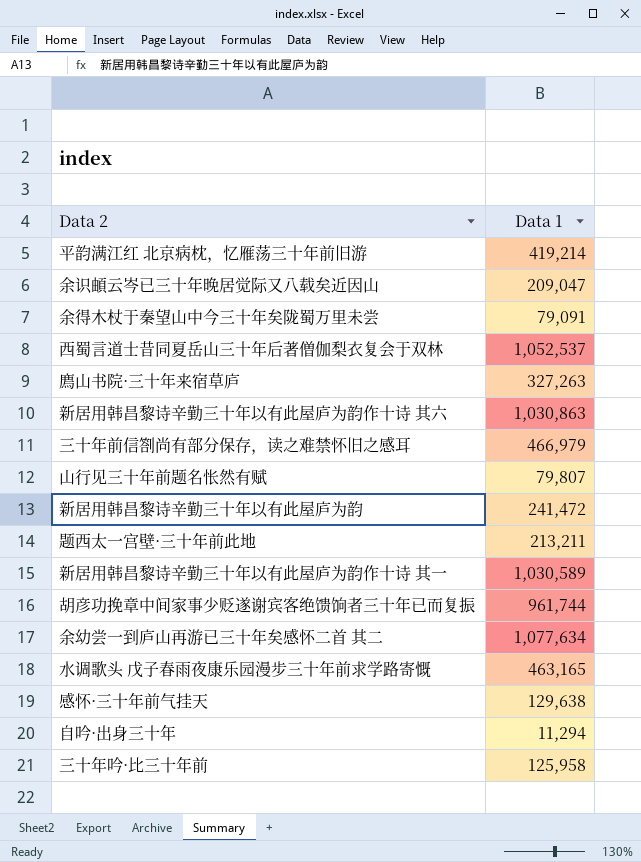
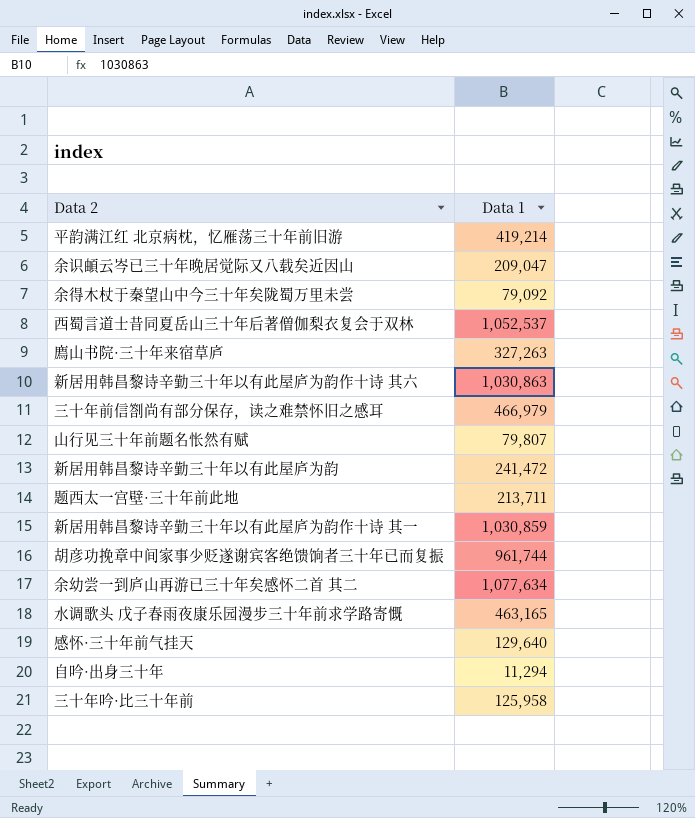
余得木杖于秦望山中今三十年矣陇蜀万里未尝 | Data 1: 79,091 -> 79,092
题西太一宫壁·三十年前此地 | Data 1: 213,211 -> 213,711
新居用韩昌黎诗辛勤三十年以有此屋庐为韵作十诗 其一 | Data 1: 1,030,589 -> 1,030,859
感怀·三十年前气挂天 | Data 1: 129,638 -> 129,640

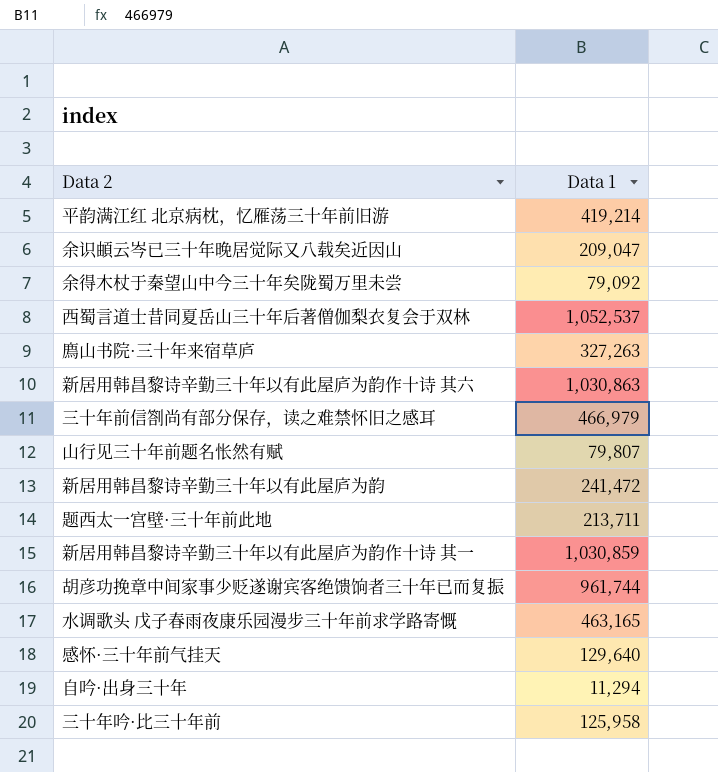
row 余幼尝一到庐山再游已三十年矣感怀二首 其二: 1,077,634 -> none

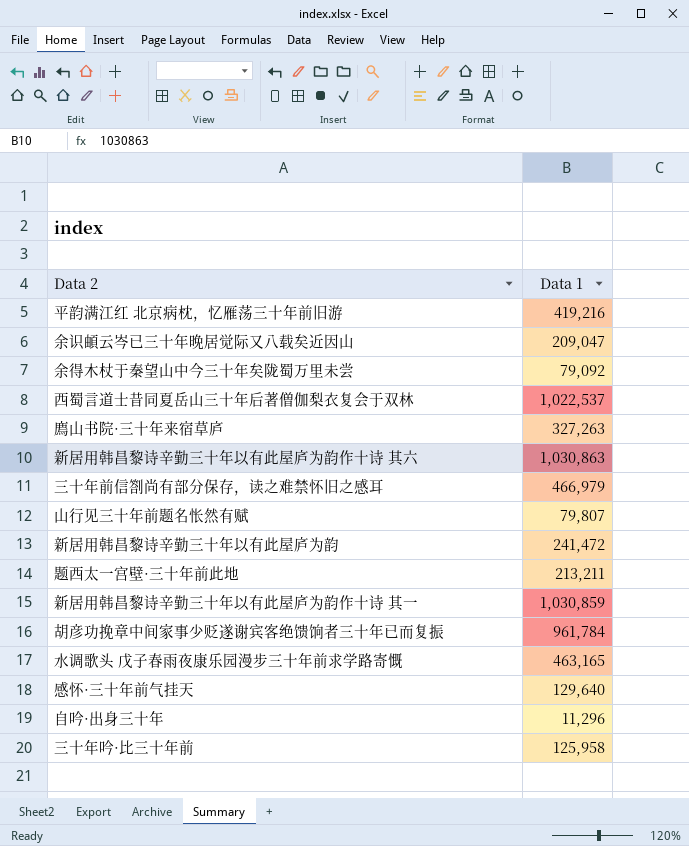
平韵满江红 北京病枕，忆雁荡三十年前旧游 | Data 1: 419,214 -> 419,216
西蜀言道士昔同夏岳山三十年后著僧伽梨衣复会于双林 | Data 1: 1,052,537 -> 1,022,537
题西太一宫壁·三十年前此地 | Data 1: 213,711 -> 213,211
胡彦功挽章中间家事少贬遂谢宾客绝馈饷者三十年已而复振 | Data 1: 961,744 -> 961,784
自吟·出身三十年 | Data 1: 11,294 -> 11,296

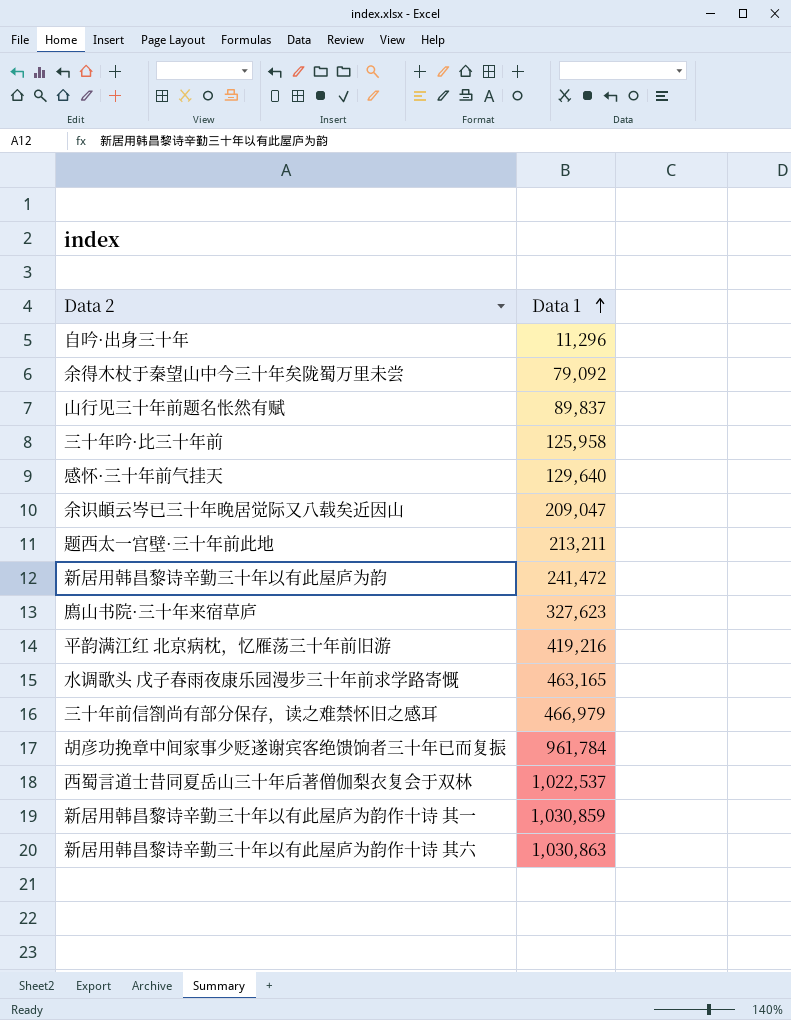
row order: none -> Data 1 ascending
山行见三十年前题名怅然有赋 | Data 1: 79,807 -> 89,837
廌山书院·三十年来宿草庐 | Data 1: 327,263 -> 327,623

